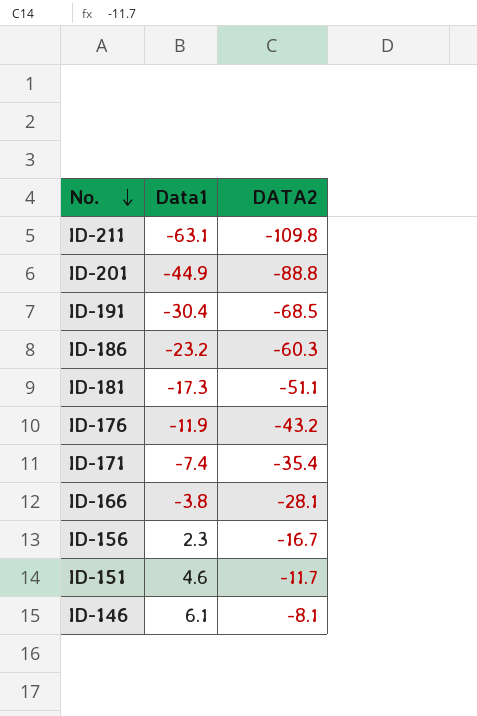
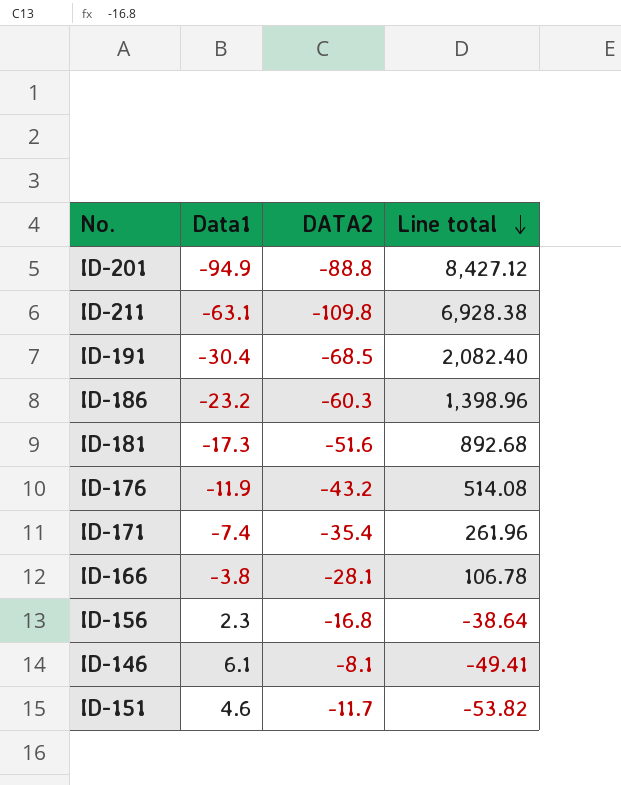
row order: No. descending -> Line total descending
column Line total | formula: none -> [Data1] * [DATA2]
ID-201 | Data1: -44.9 -> -94.9
ID-181 | DATA2: -51.1 -> -51.6
ID-156 | DATA2: -16.7 -> -16.8

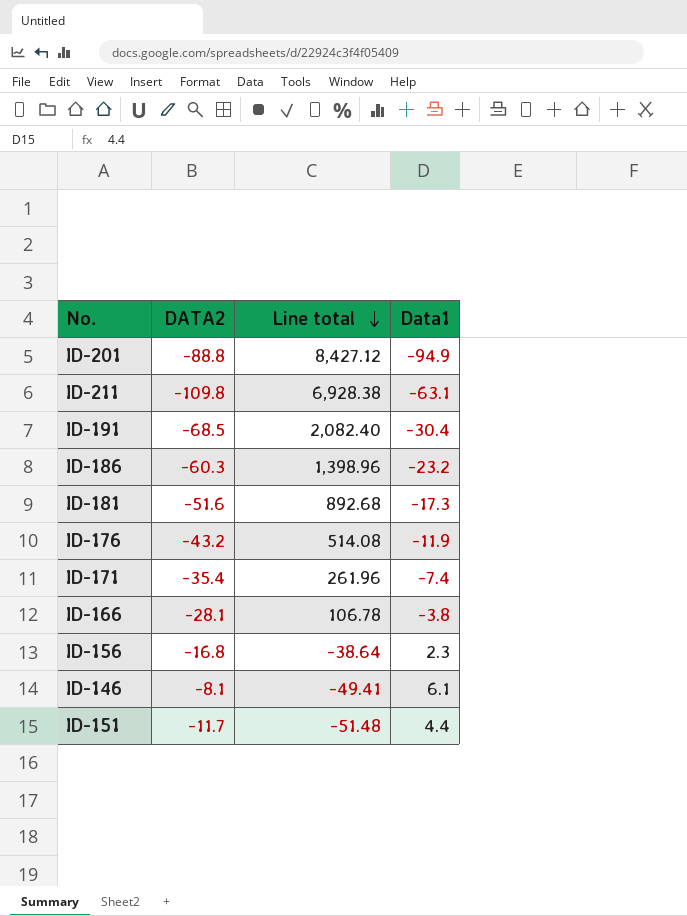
column Data1 | position: 2 -> 4
ID-151 | Line total: -53.82 -> -51.48
ID-151 | Data1: 4.6 -> 4.4

